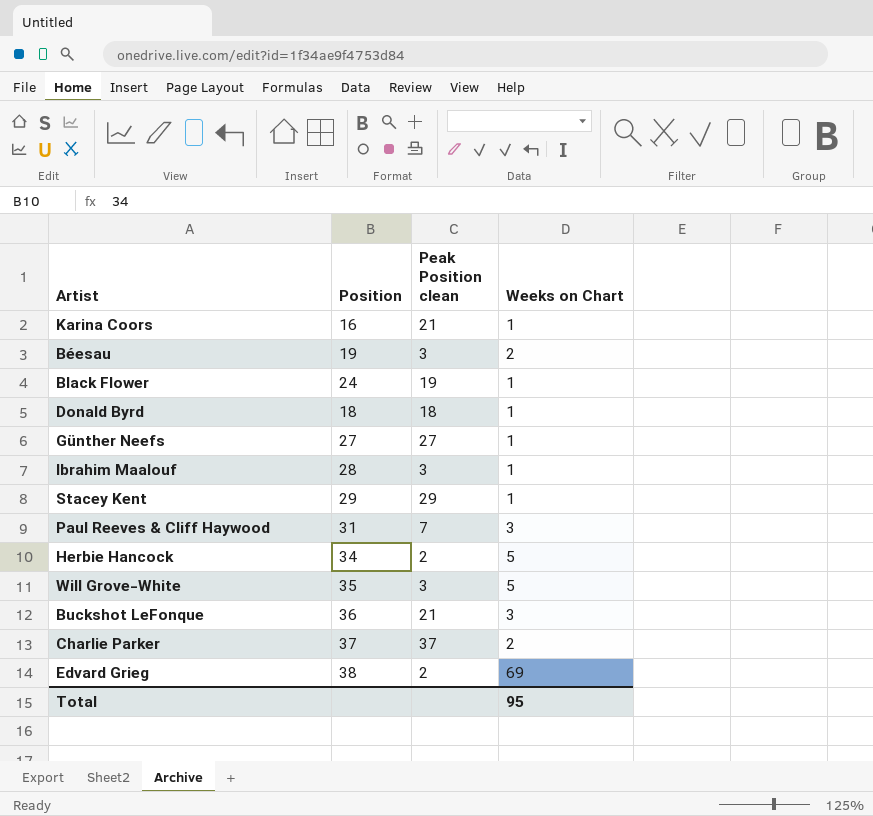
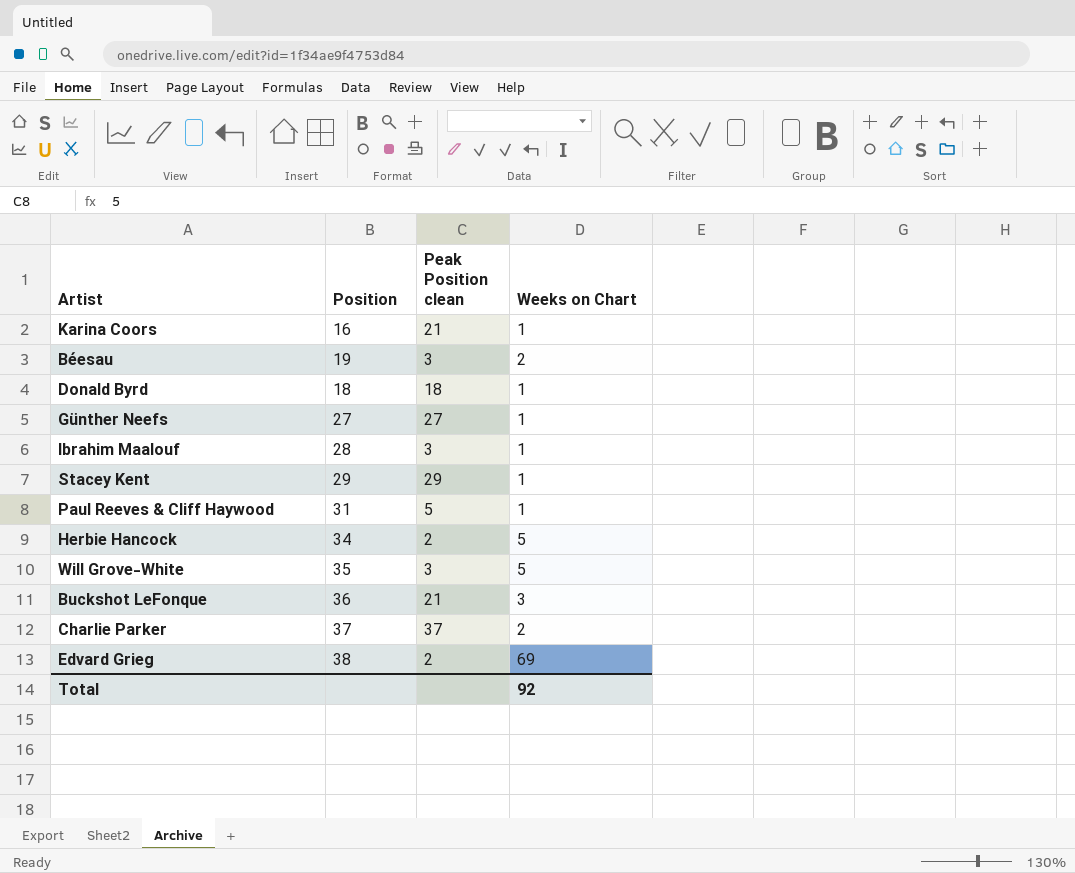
row Black Flower: 24 | 19 | 1 -> none
Paul Reeves & Cliff Haywood | Peak Position clean: 7 -> 5
Paul Reeves & Cliff Haywood | Weeks on Chart: 3 -> 1
Total | Weeks on Chart: 95 -> 92

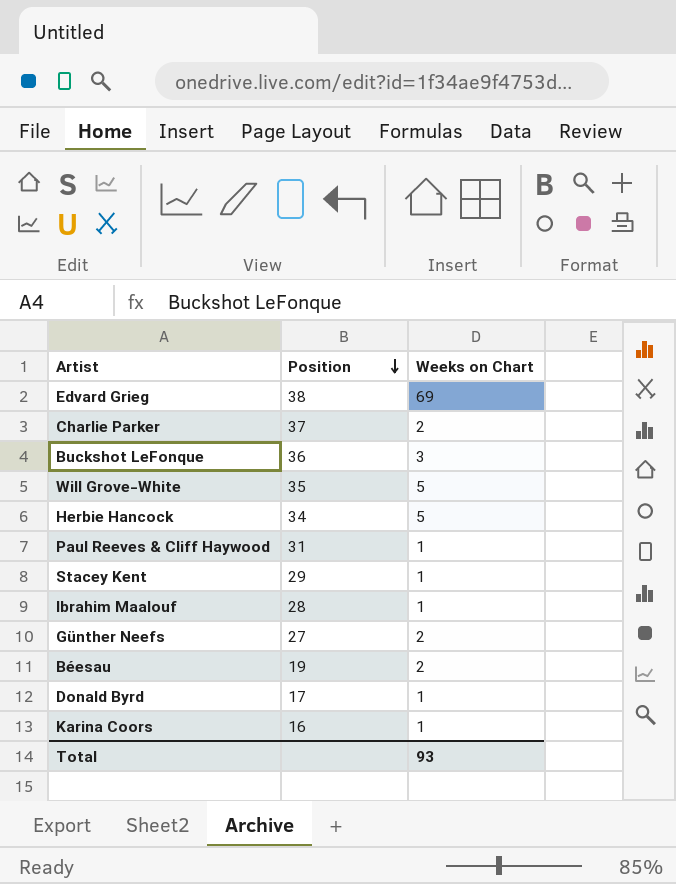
row order: none -> Position descending
column Peak Position clean | position: 3 -> none
Günther Neefs | Weeks on Chart: 1 -> 2
Donald Byrd | Position: 18 -> 17
Total | Weeks on Chart: 92 -> 93

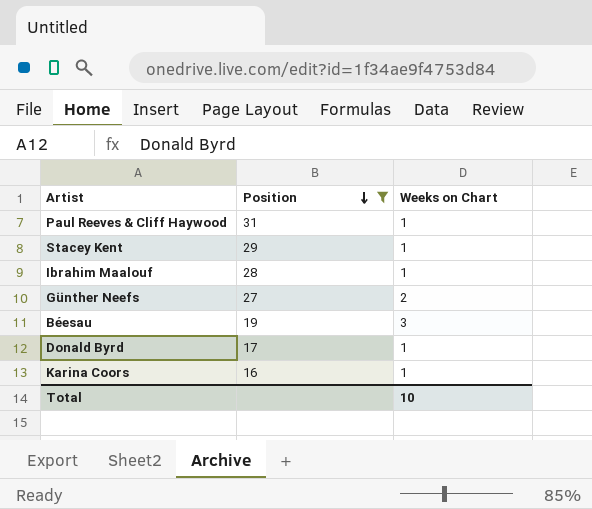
filter: none -> Position <= 31
Béesau | Weeks on Chart: 2 -> 3
Total | Weeks on Chart: 93 -> 10

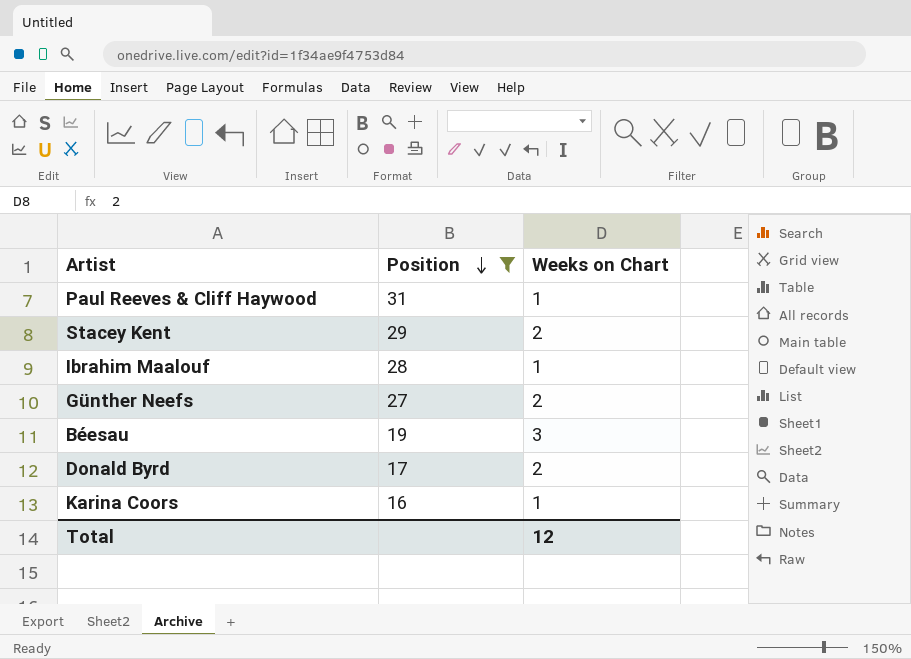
Stacey Kent | Weeks on Chart: 1 -> 2
Donald Byrd | Weeks on Chart: 1 -> 2
Total | Weeks on Chart: 10 -> 12

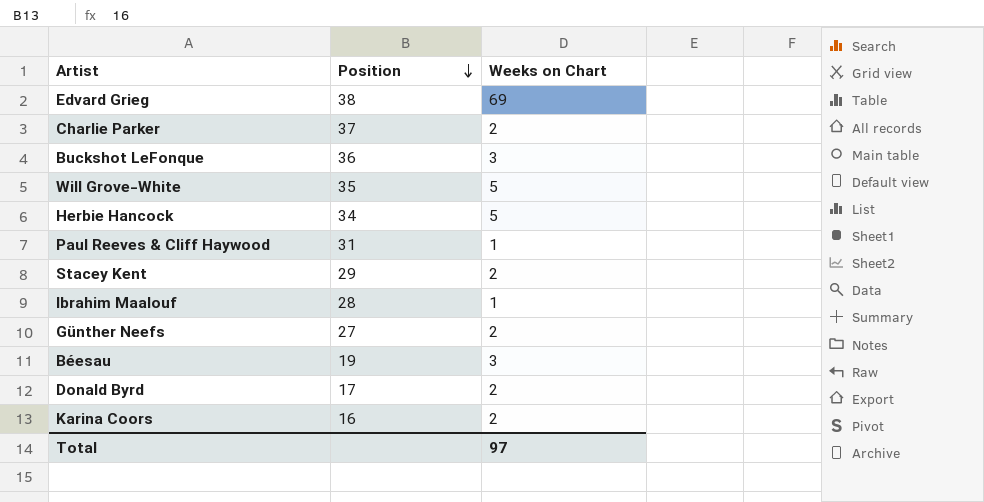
filter: Position <= 31 -> none
Karina Coors | Weeks on Chart: 1 -> 2
Total | Weeks on Chart: 12 -> 97

